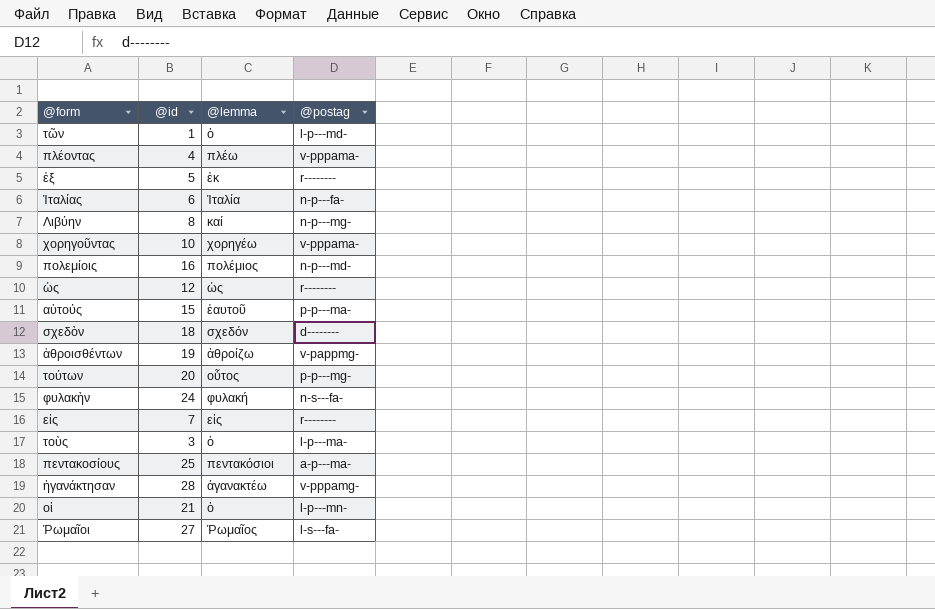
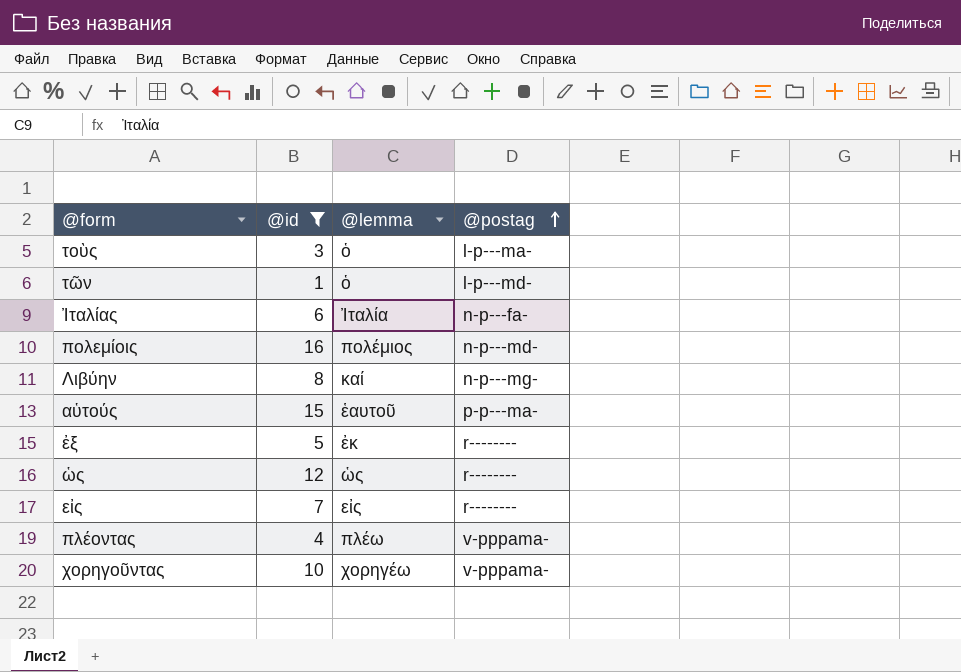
filter: none -> @id <= 16
row order: none -> @postag ascending

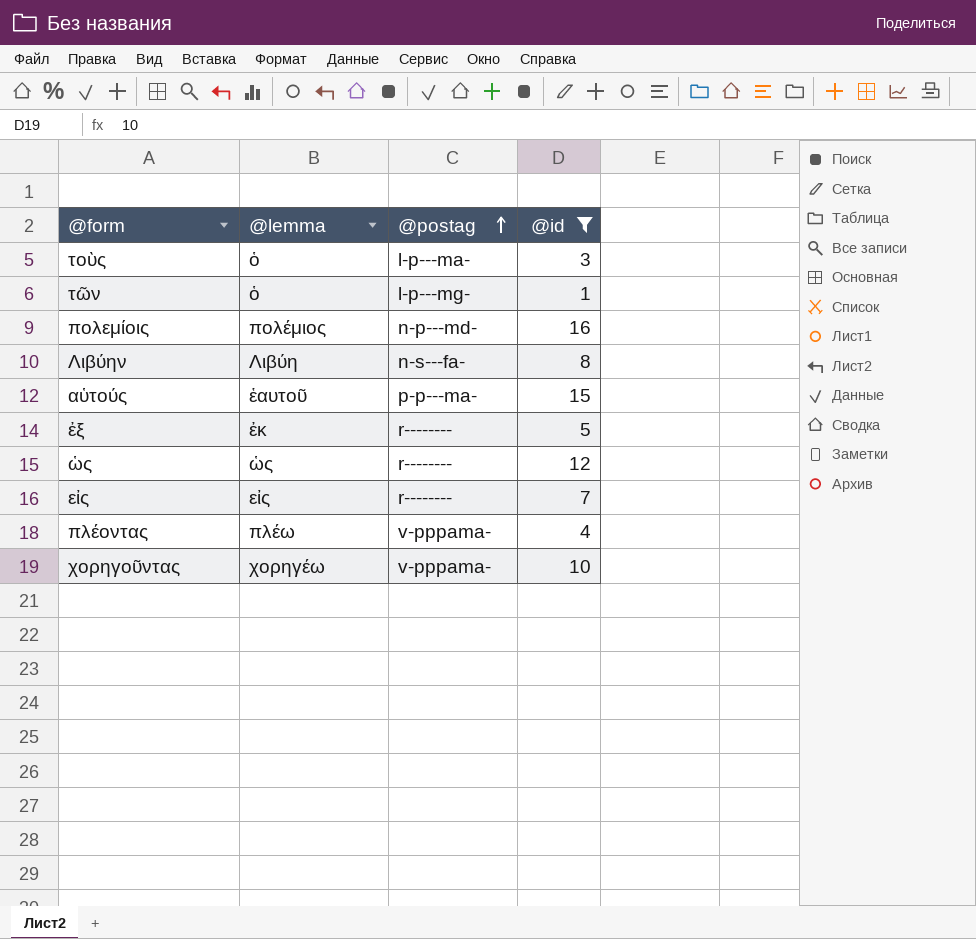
column @id | position: 2 -> 4
row Ἰταλίας: 6 | Ἰταλία | n-p---fa- -> none
τῶν | @postag: l-p---md- -> l-p---mg-
Λιβύην | @lemma: καί -> Λιβύη
Λιβύην | @postag: n-p---mg- -> n-s---fa-

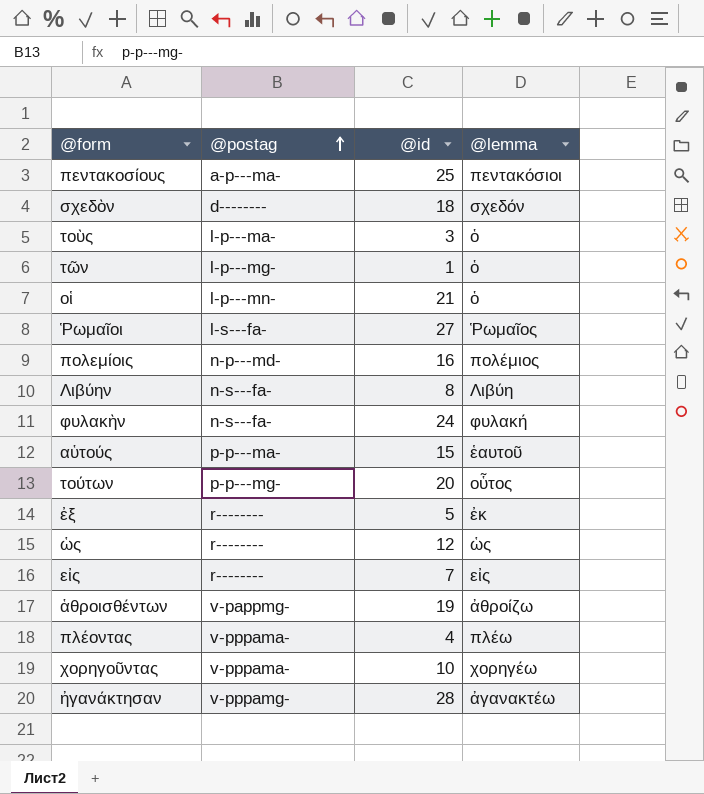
filter: @id <= 16 -> none
column @lemma | position: 2 -> 4

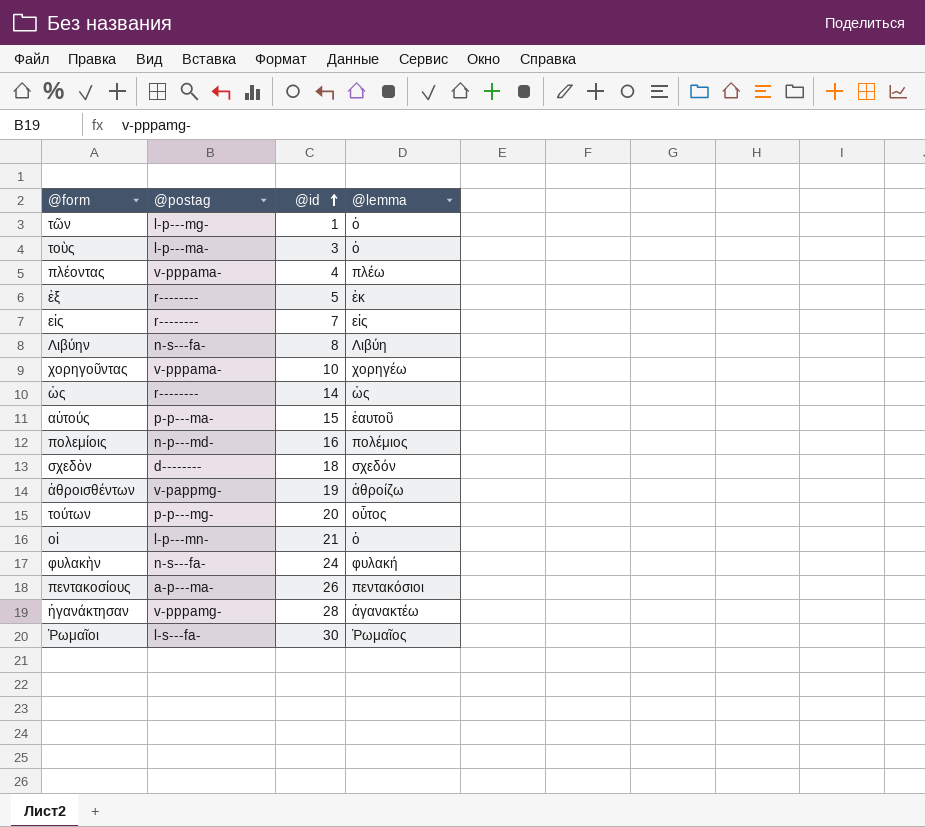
row order: @postag ascending -> @id ascending
ὡς | @id: 12 -> 14
πεντακοσίους | @id: 25 -> 26
Ῥωμαῖοι | @id: 27 -> 30

